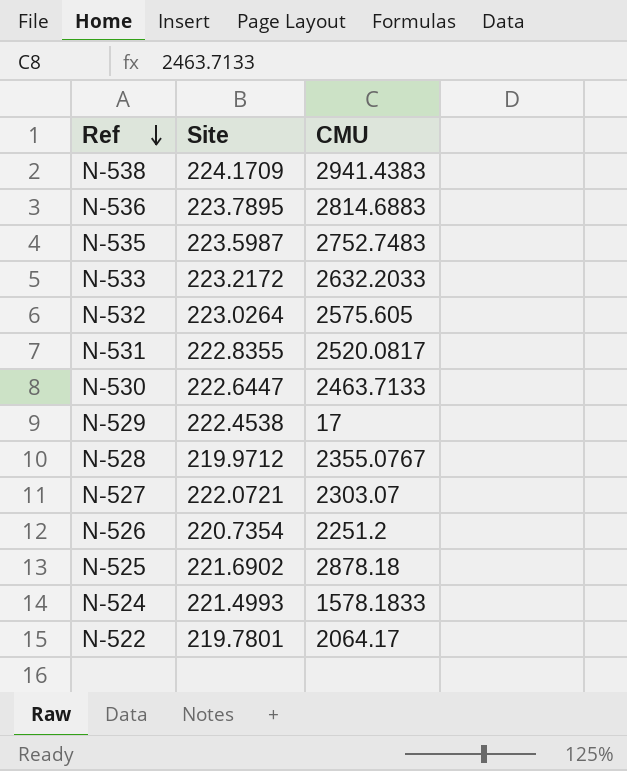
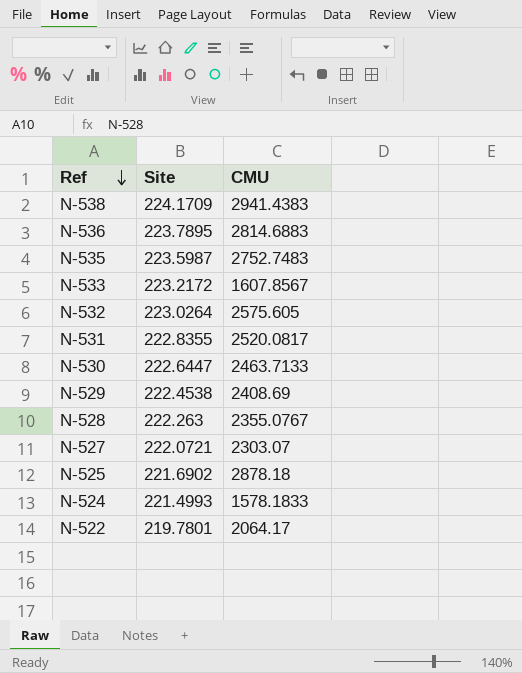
row N-526: 220.7354 | 2251.2 -> none
N-533 | CMU: 2632.2033 -> 1607.8567
N-529 | CMU: 17 -> 2408.69
N-528 | Site: 219.9712 -> 222.263

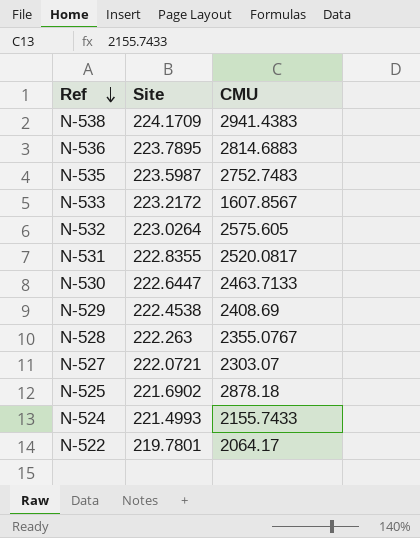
N-524 | CMU: 1578.1833 -> 2155.7433

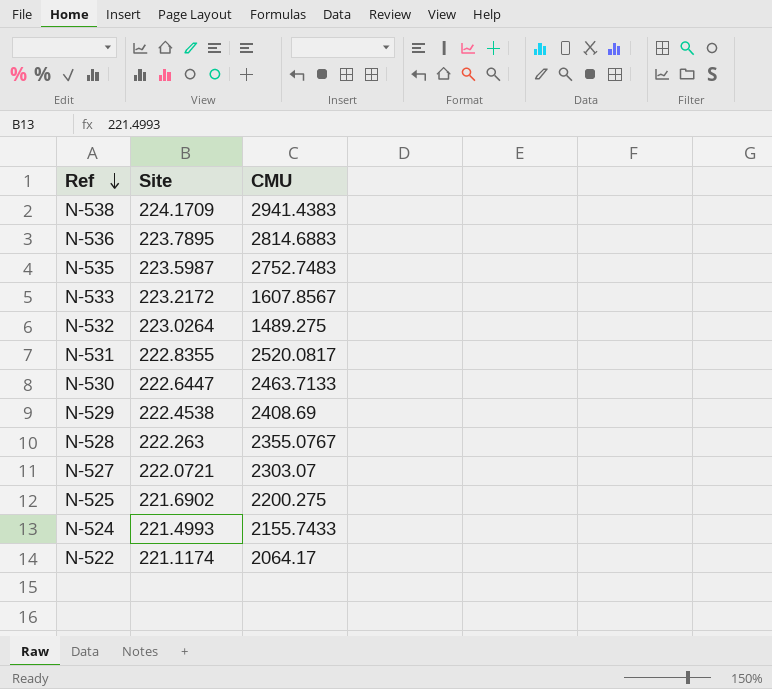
N-532 | CMU: 2575.605 -> 1489.275
N-525 | CMU: 2878.18 -> 2200.275
N-522 | Site: 219.7801 -> 221.1174

